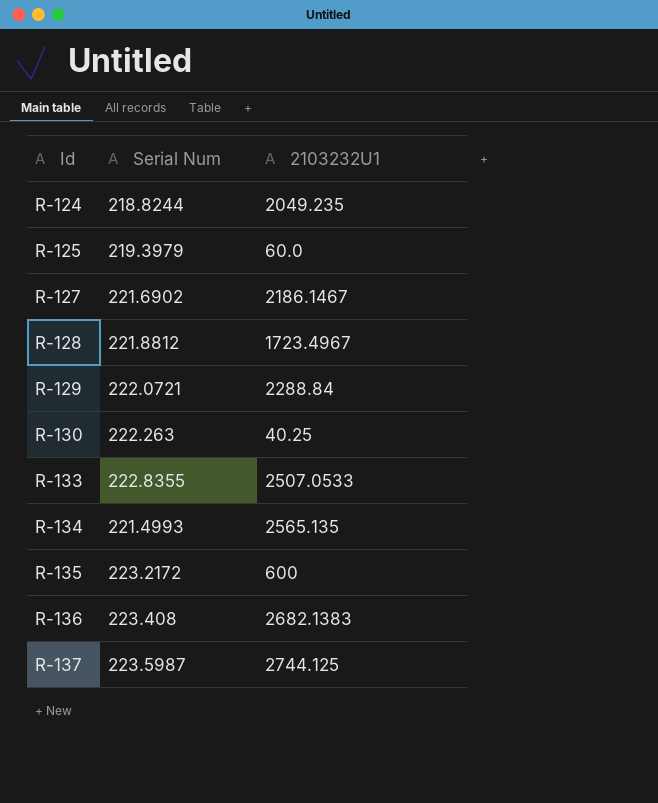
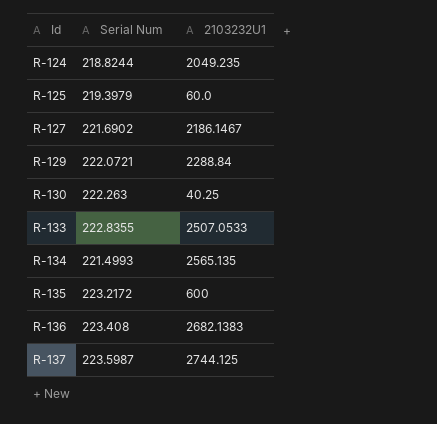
row R-128: 221.8812 | 1723.4967 -> none

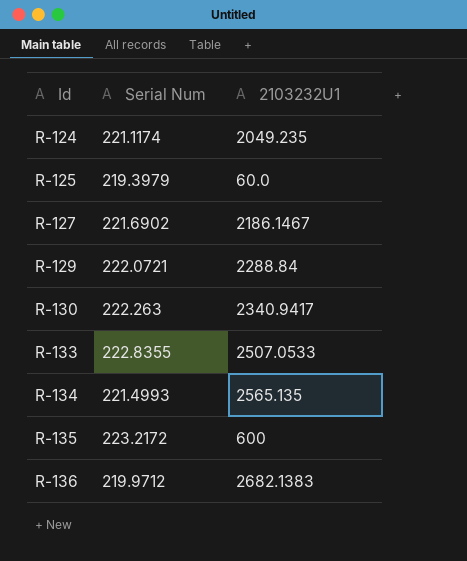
row R-137: 223.5987 | 2744.125 -> none
R-124 | Serial Num: 218.8244 -> 221.1174
R-130 | 2103232U1: 40.25 -> 2340.9417
R-136 | Serial Num: 223.408 -> 219.9712

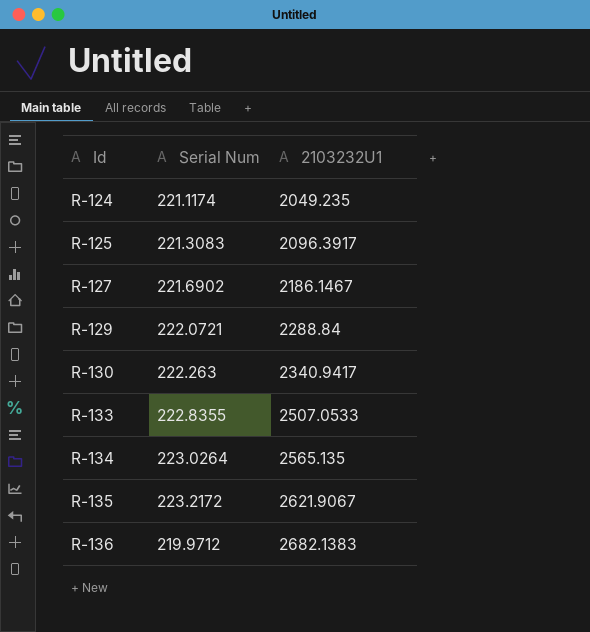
R-125 | Serial Num: 219.3979 -> 221.3083
R-125 | 2103232U1: 60.0 -> 2096.3917
R-134 | Serial Num: 221.4993 -> 223.0264
R-135 | 2103232U1: 600 -> 2621.9067

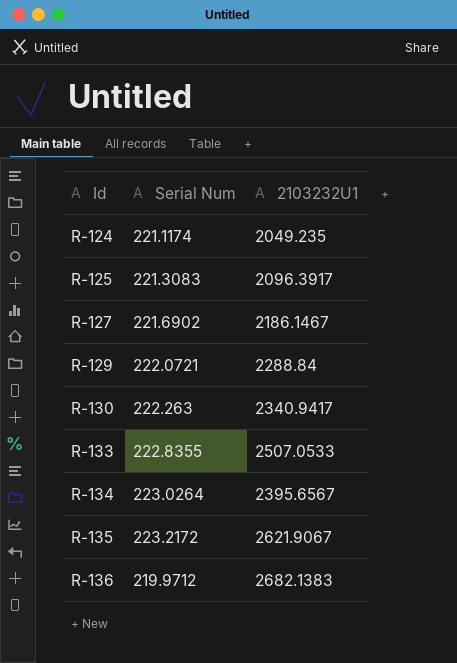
R-134 | 2103232U1: 2565.135 -> 2395.6567

